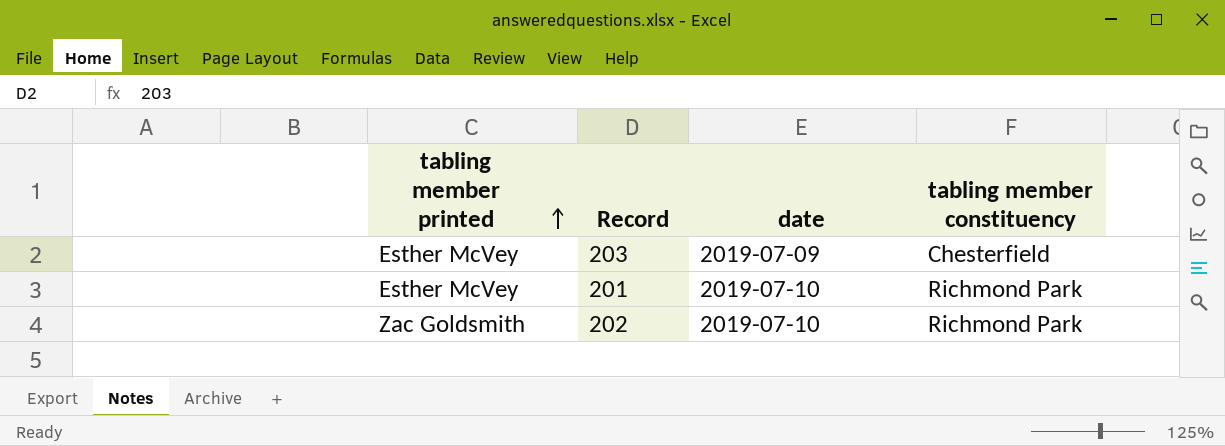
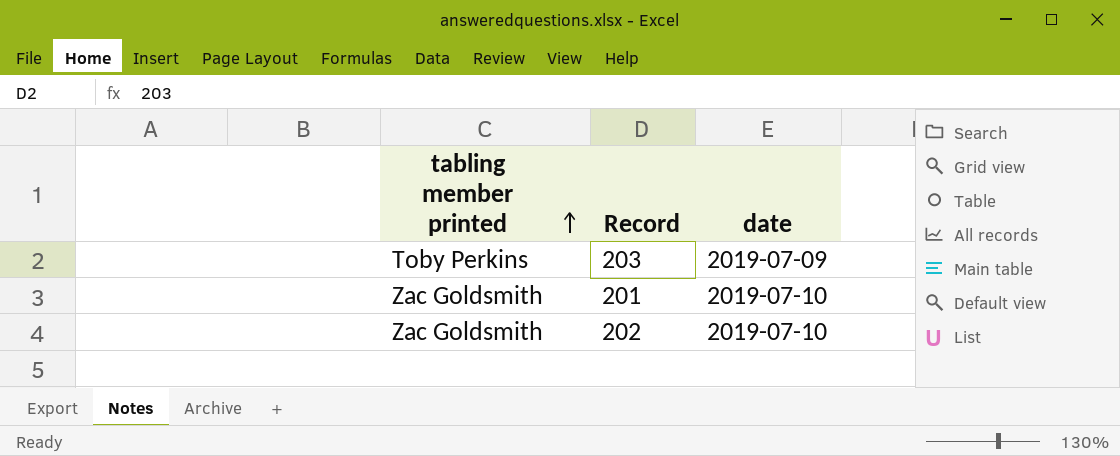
column tabling member constituency | position: 4 -> none
203 | tabling member printed: Esther McVey -> Toby Perkins
201 | tabling member printed: Esther McVey -> Zac Goldsmith

